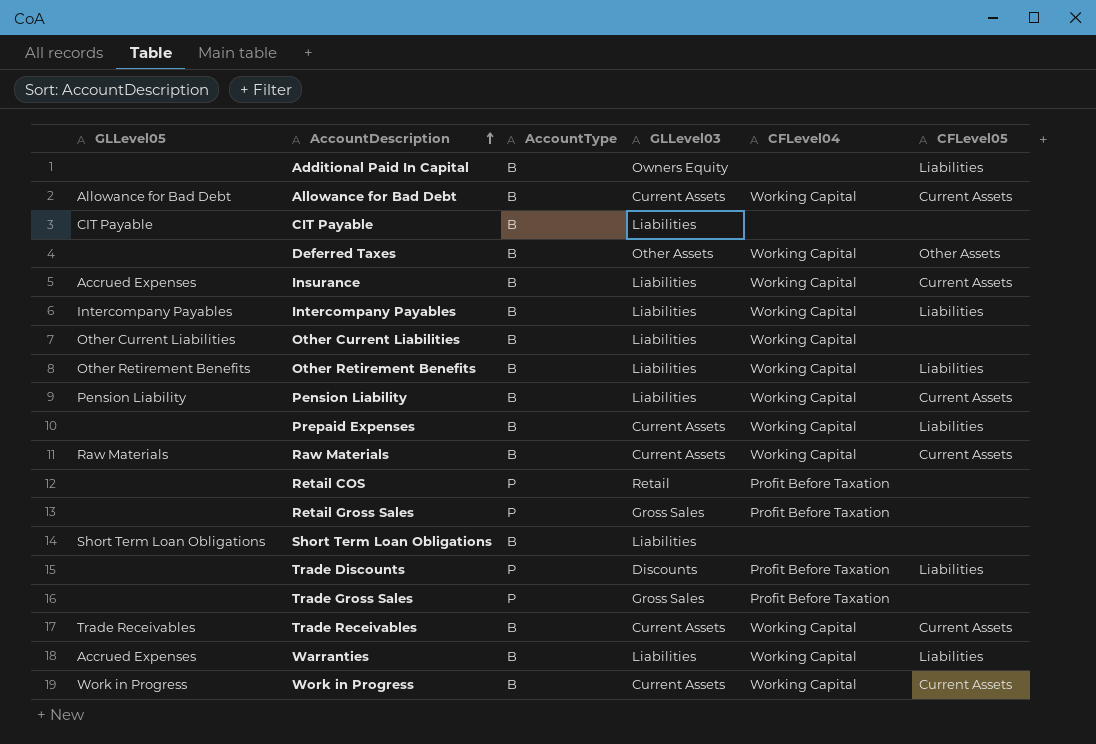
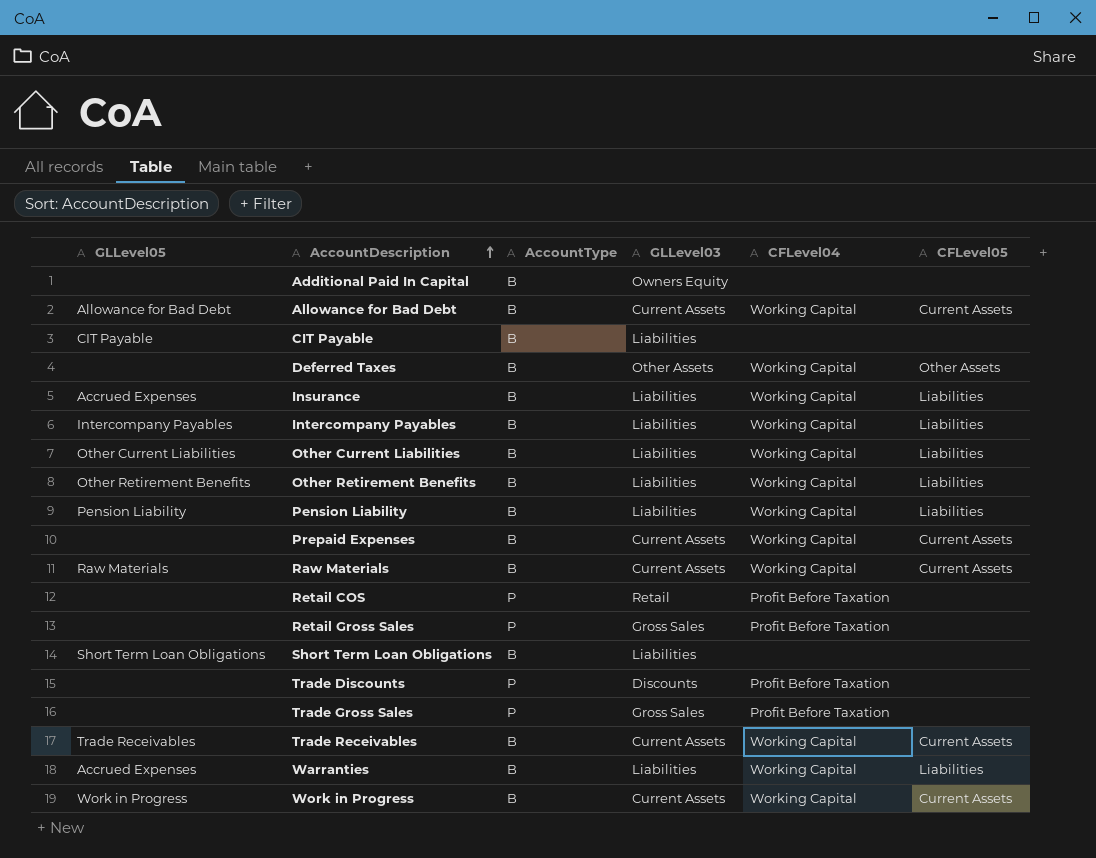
Additional Paid In Capital | CFLevel05: Liabilities -> none
Insurance | CFLevel05: Current Assets -> Liabilities
Other Current Liabilities | CFLevel05: none -> Liabilities
Pension Liability | CFLevel05: Current Assets -> Liabilities
Prepaid Expenses | CFLevel05: Liabilities -> Current Assets
Trade Discounts | CFLevel05: Liabilities -> none

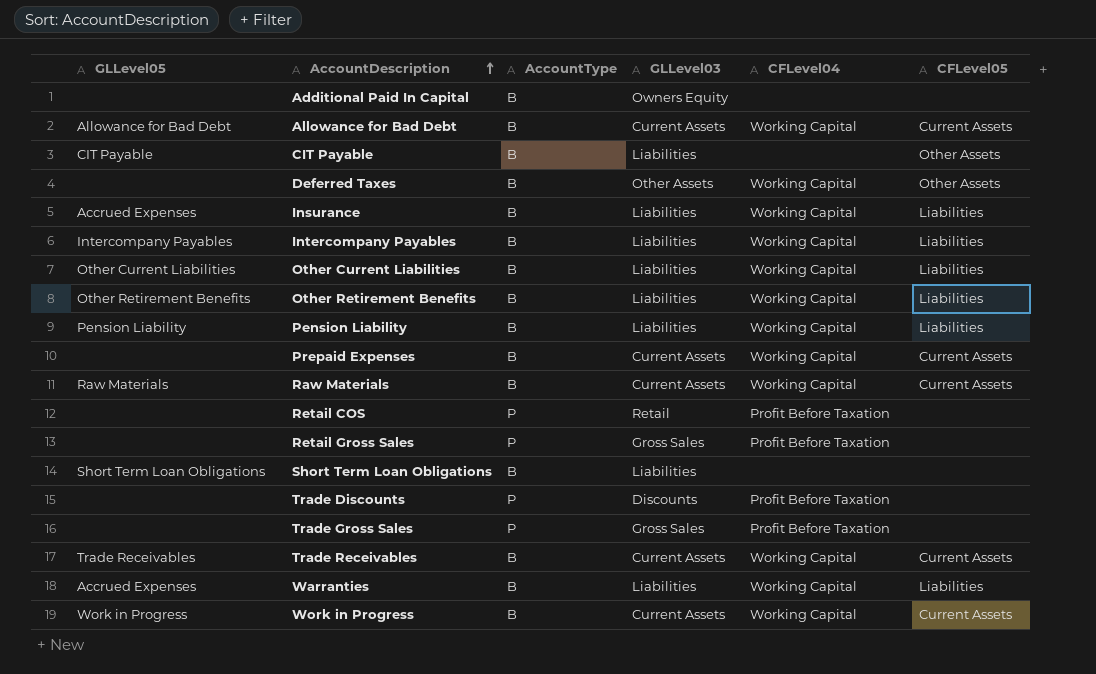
CIT Payable | CFLevel05: none -> Other Assets

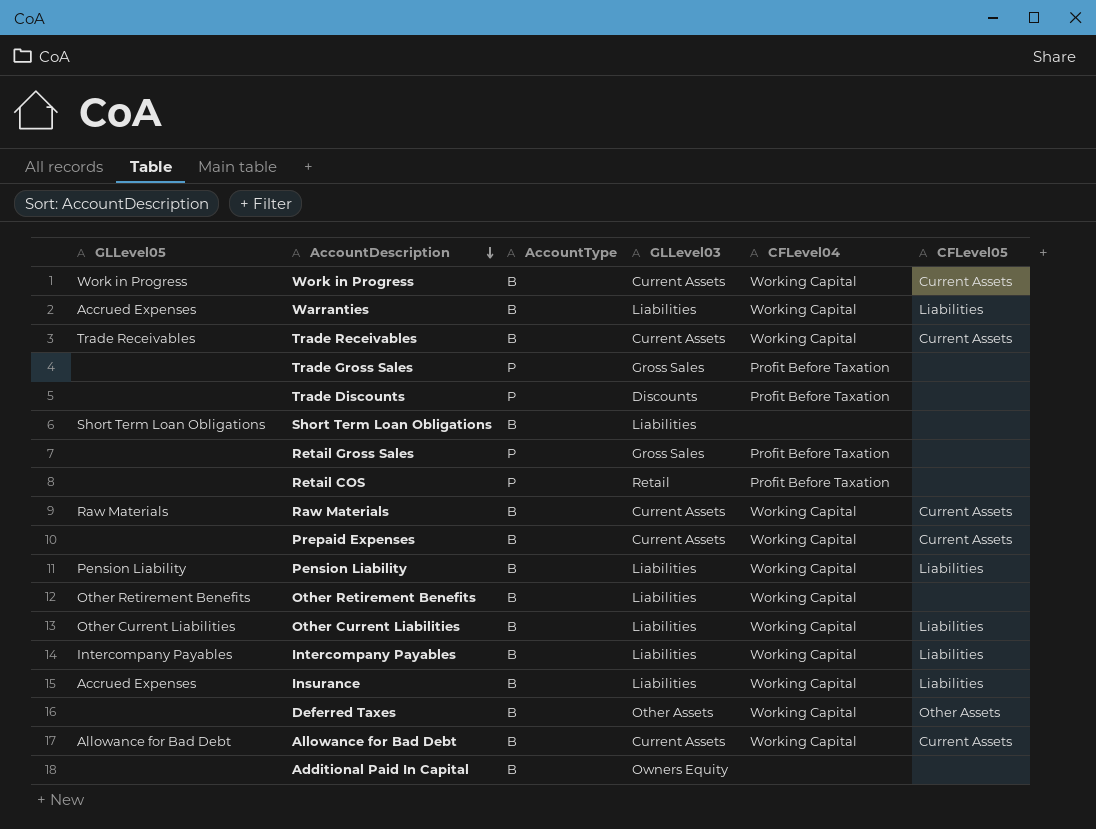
row order: AccountDescription ascending -> AccountDescription descending
row CIT Payable: CIT Payable | B | Liabilities | none | Other Assets -> none
Other Retirement Benefits | CFLevel05: Liabilities -> none

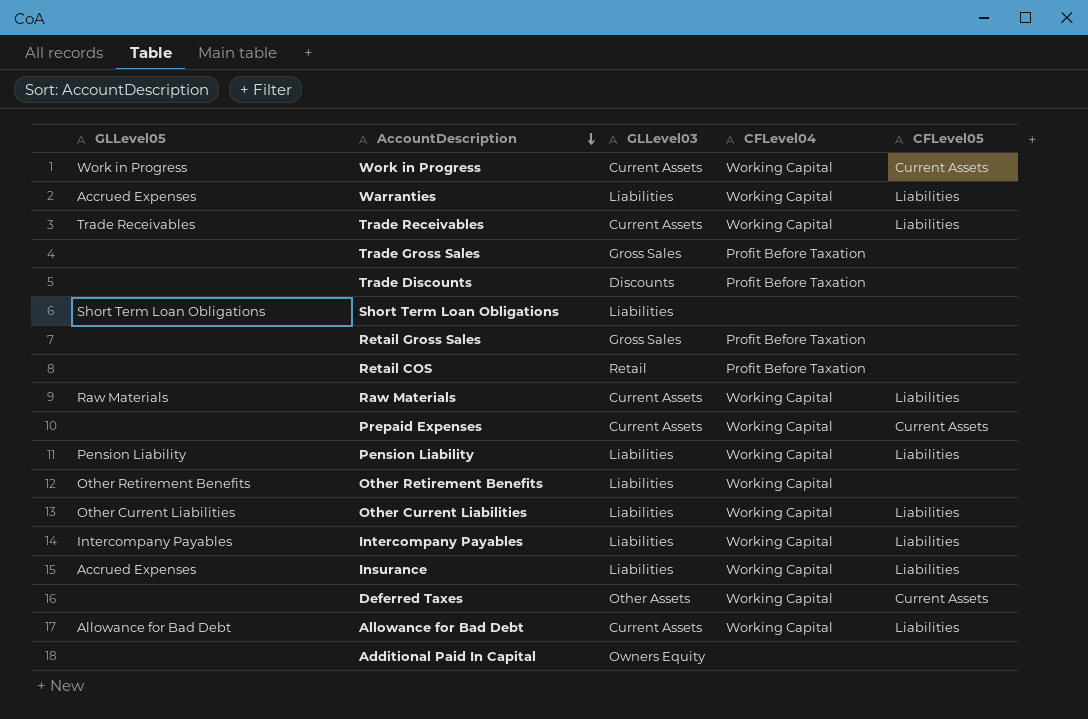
column AccountType | position: 3 -> none
Trade Receivables | CFLevel05: Current Assets -> Liabilities
Raw Materials | CFLevel05: Current Assets -> Liabilities
Deferred Taxes | CFLevel05: Other Assets -> Current Assets
Allowance for Bad Debt | CFLevel05: Current Assets -> Liabilities

